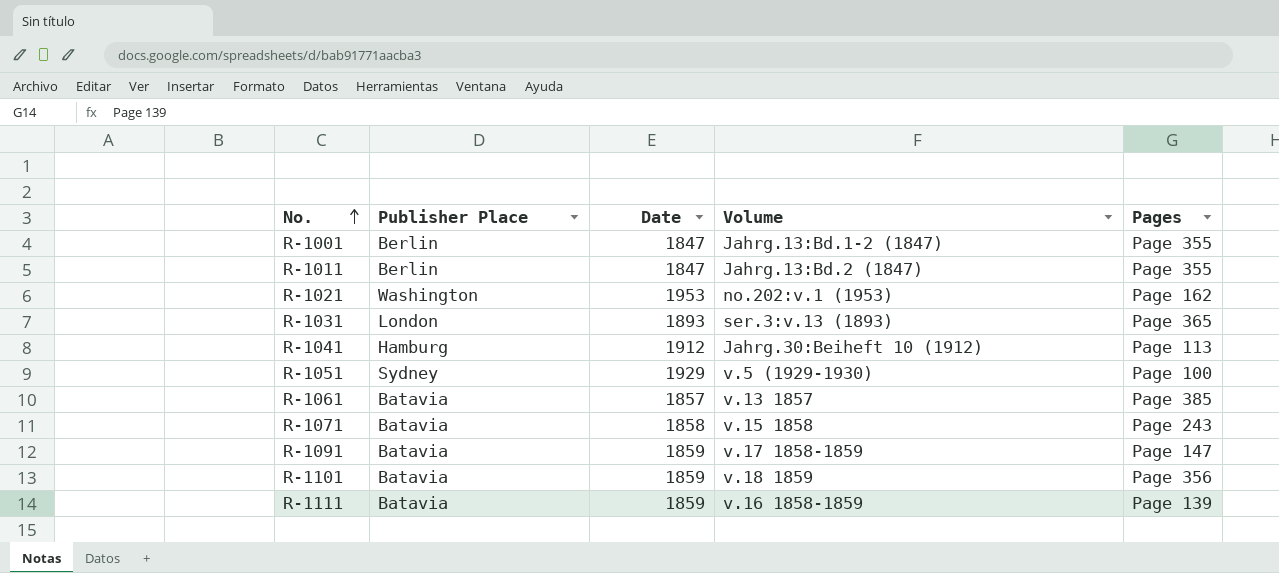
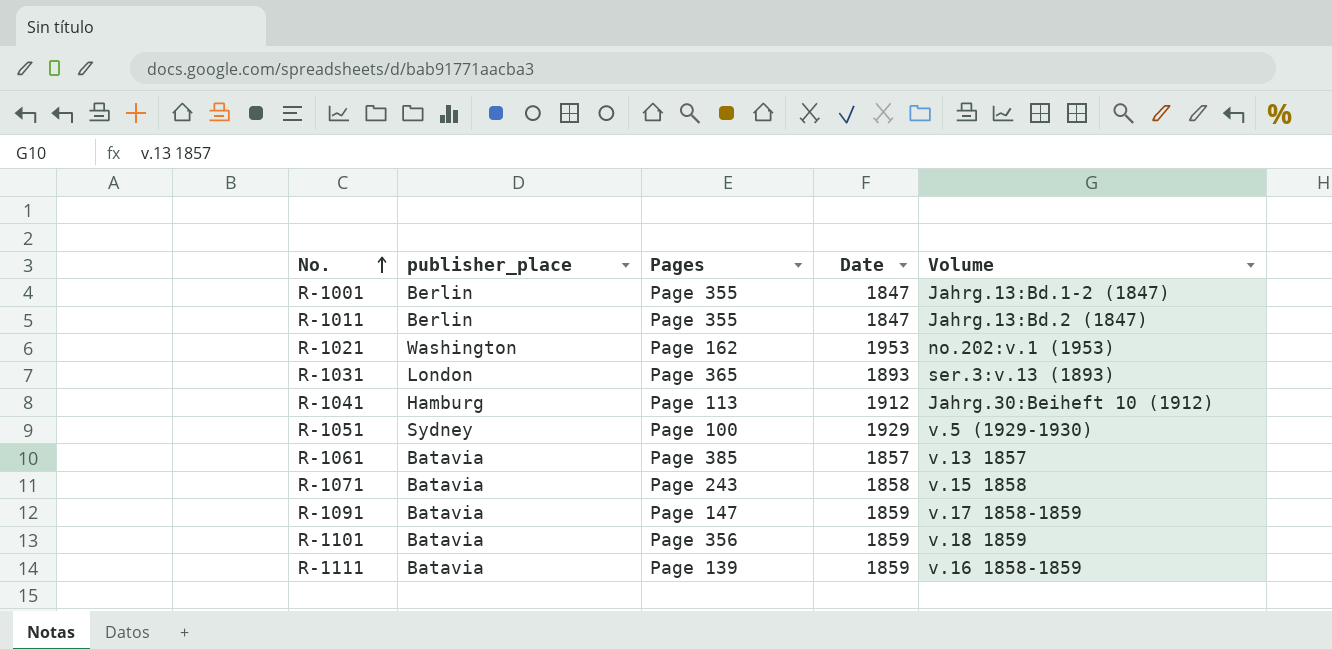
column name: Publisher Place -> publisher_place
column Pages | position: 5 -> 3

